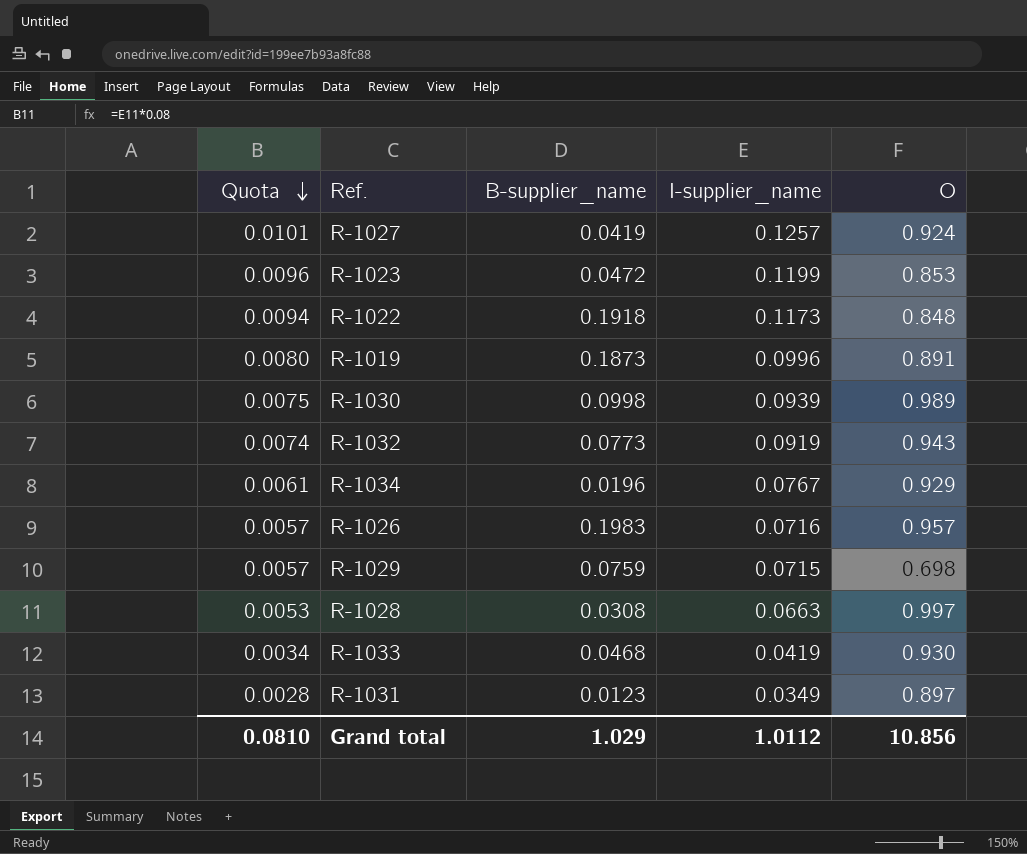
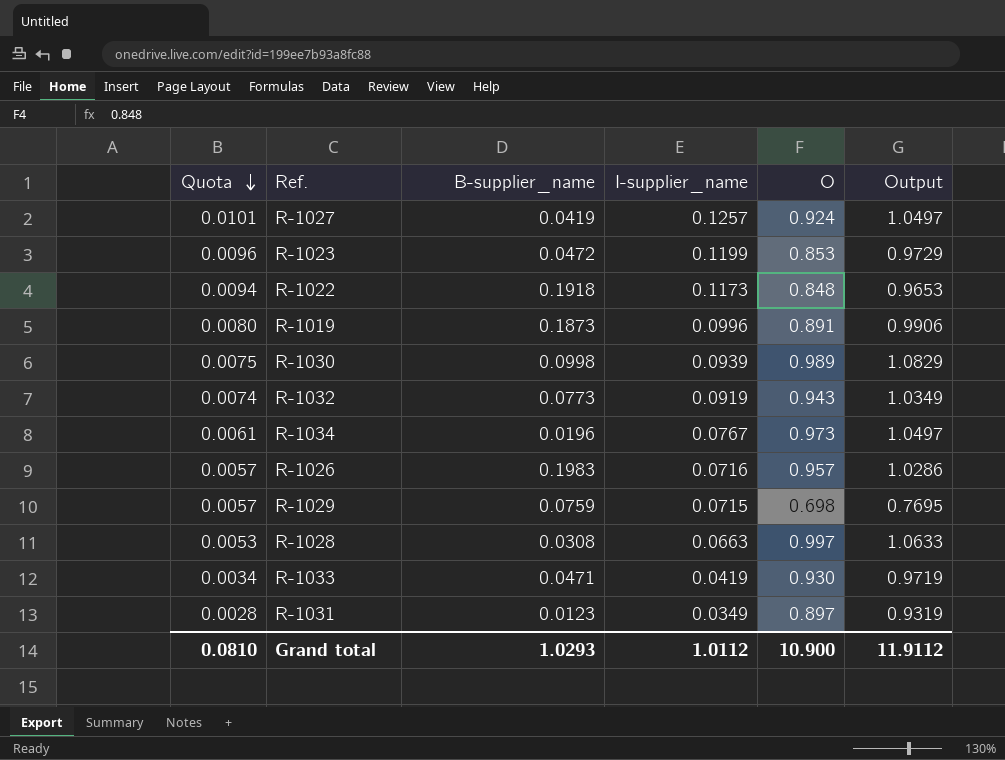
column Output | formula: none -> [I-supplier_name] + [O]
R-1034 | O: 0.929 -> 0.973
R-1033 | B-supplier_name: 0.0468 -> 0.0471
Grand total | B-supplier_name: 1.029 -> 1.0293
Grand total | O: 10.856 -> 10.900

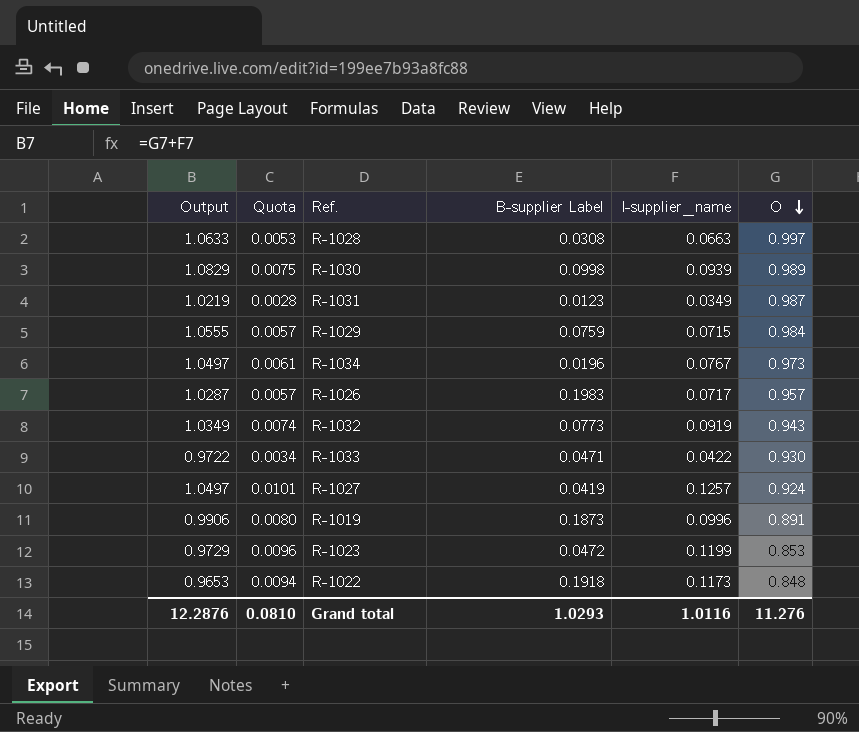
row order: Quota descending -> O descending
column Output | position: 6 -> 1
column name: B-supplier_name -> B-supplier Label
R-1031 | Output: 0.9319 -> 1.0219
R-1031 | O: 0.897 -> 0.987
R-1029 | Output: 0.7695 -> 1.0555
R-1029 | O: 0.698 -> 0.984
R-1026 | Output: 1.0286 -> 1.0287
R-1026 | I-supplier_name: 0.0716 -> 0.0717
R-1033 | Output: 0.9719 -> 0.9722
R-1033 | I-supplier_name: 0.0419 -> 0.0422
Grand total | Output: 11.9112 -> 12.2876
Grand total | I-supplier_name: 1.0112 -> 1.0116
Grand total | O: 10.900 -> 11.276

